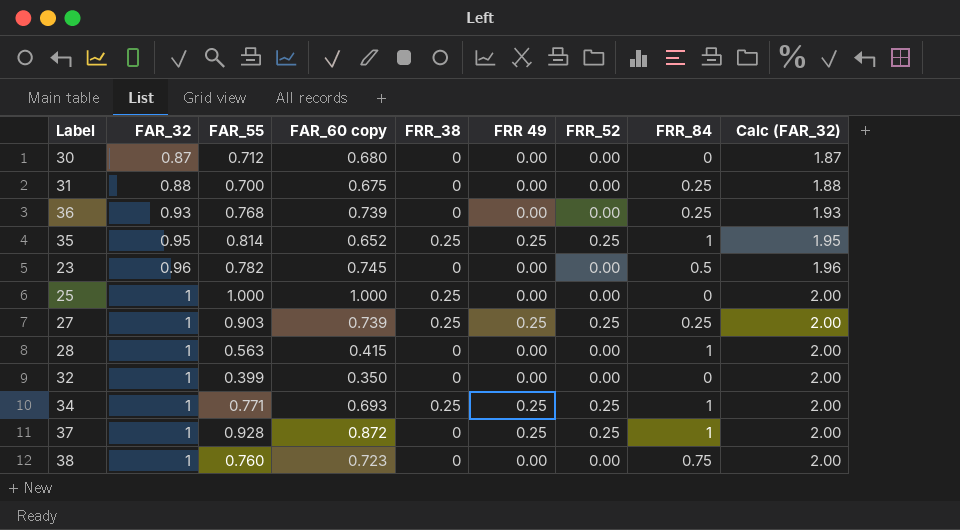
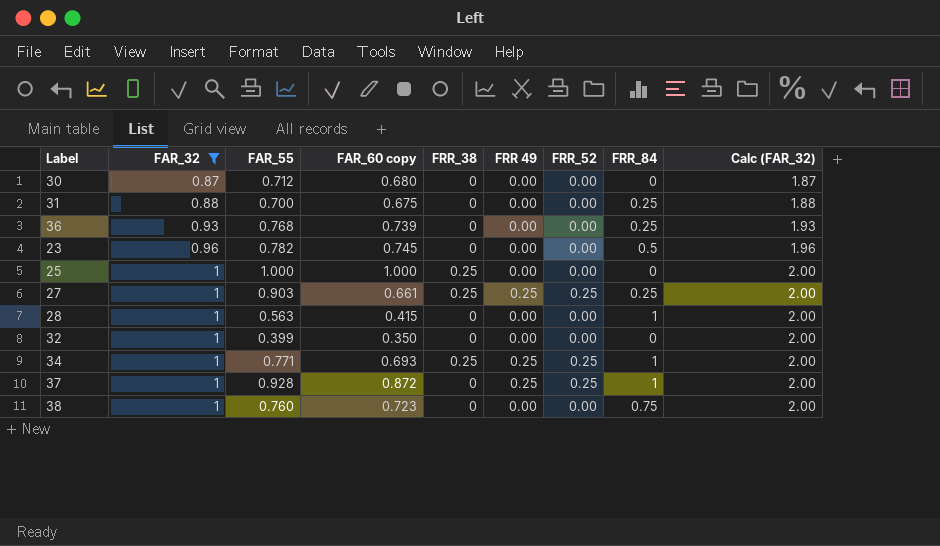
filter: none -> FAR_32 != 0.95
27 | FAR_60 copy: 0.739 -> 0.661

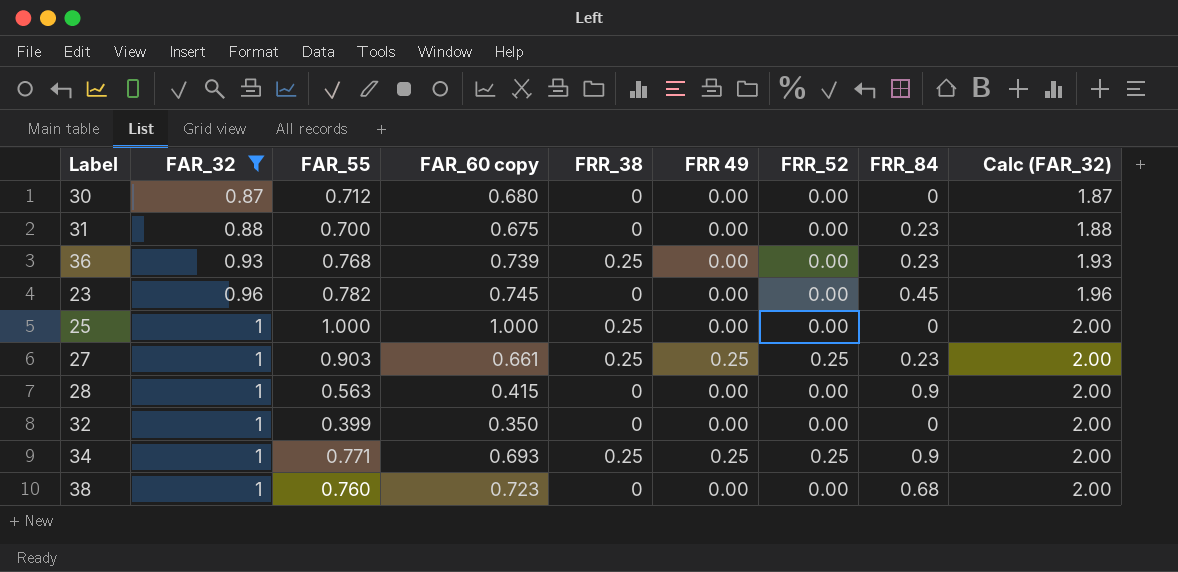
row 37: 1 | 0.928 | 0.872 | 0 | 0.25 | 0.25 | 1 | 2.00 -> none
31 | FRR_84: 0.25 -> 0.23
36 | FRR_38: 0 -> 0.25
36 | FRR_84: 0.25 -> 0.23
23 | FRR_84: 0.5 -> 0.45
27 | FRR_84: 0.25 -> 0.23
28 | FRR_84: 1 -> 0.9
34 | FRR_84: 1 -> 0.9
38 | FRR_84: 0.75 -> 0.68

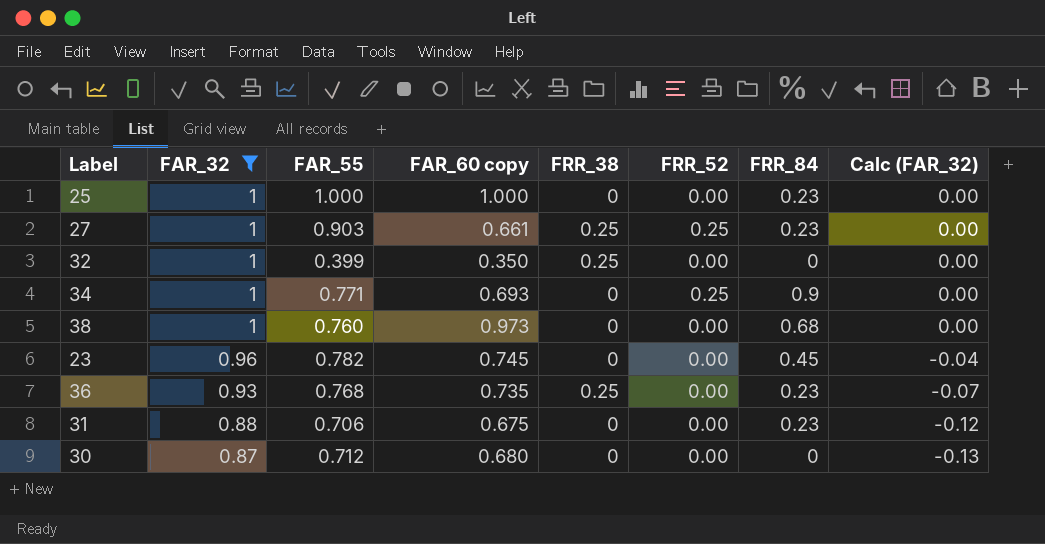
row order: FAR_32 ascending -> FAR_32 descending
column FRR 49 | position: 6 -> none
column Calc (FAR_32) | formula: [FAR_32] + 1 -> [FAR_32] - 1
row 28: 1 | 0.563 | 0.415 | 0 | 0.00 | 0.00 | 0.9 | 2.00 -> none
25 | FRR_38: 0.25 -> 0
25 | FRR_84: 0 -> 0.23
32 | FRR_38: 0 -> 0.25
34 | FRR_38: 0.25 -> 0
38 | FAR_60 copy: 0.723 -> 0.973
36 | FAR_60 copy: 0.739 -> 0.735
31 | FAR_55: 0.700 -> 0.706

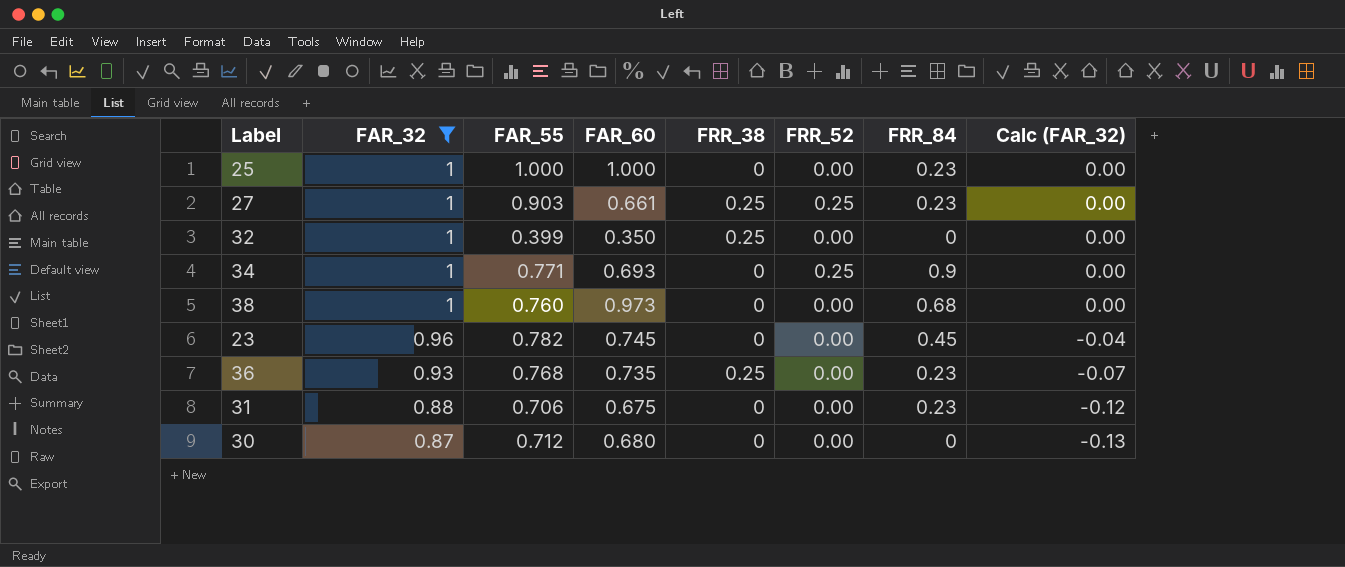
column name: FAR_60 copy -> FAR_60

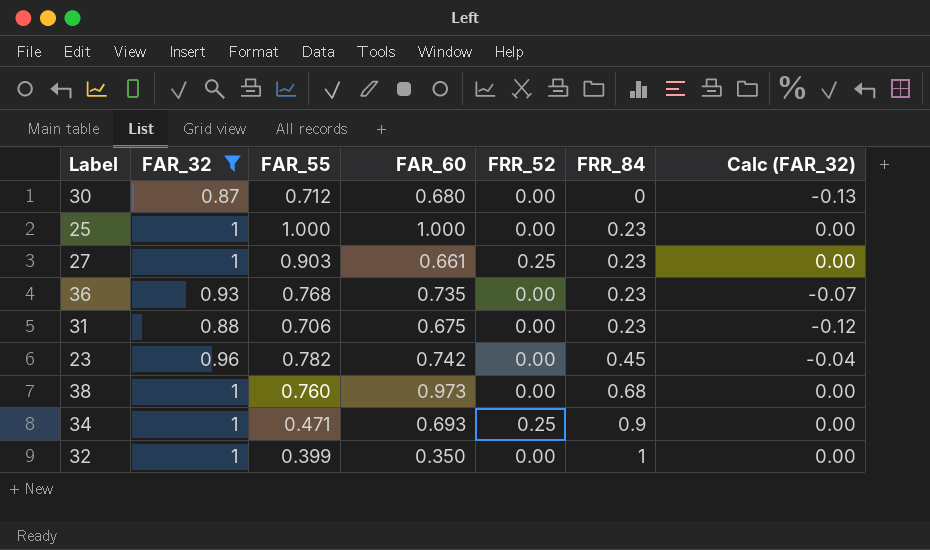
row order: FAR_32 descending -> FRR_84 ascending
column FRR_38 | position: 5 -> none
23 | FAR_60: 0.745 -> 0.742
34 | FAR_55: 0.771 -> 0.471
32 | FRR_84: 0 -> 1

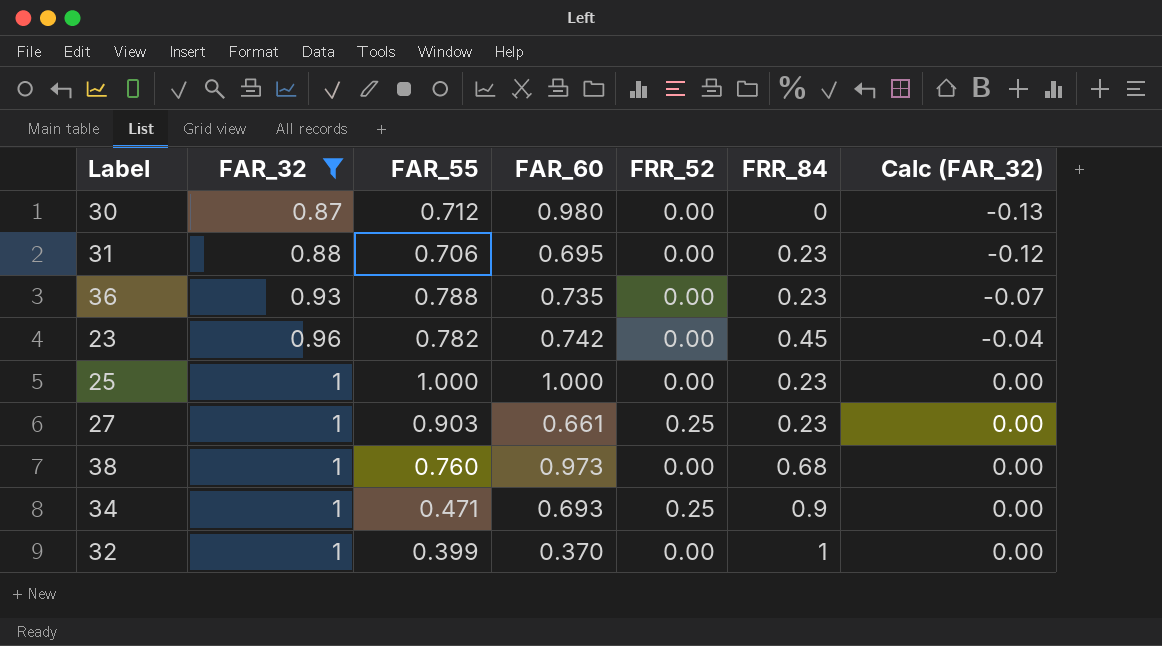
row order: FRR_84 ascending -> FAR_32 ascending
30 | FAR_60: 0.680 -> 0.980
31 | FAR_60: 0.675 -> 0.695
36 | FAR_55: 0.768 -> 0.788
32 | FAR_60: 0.350 -> 0.370

